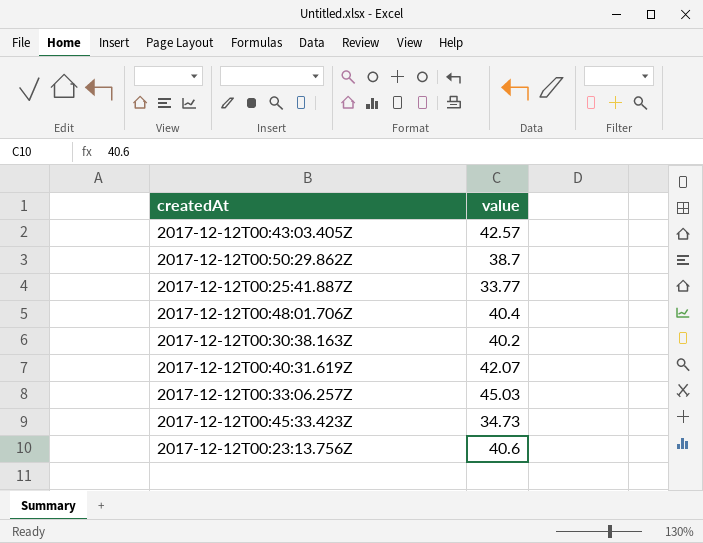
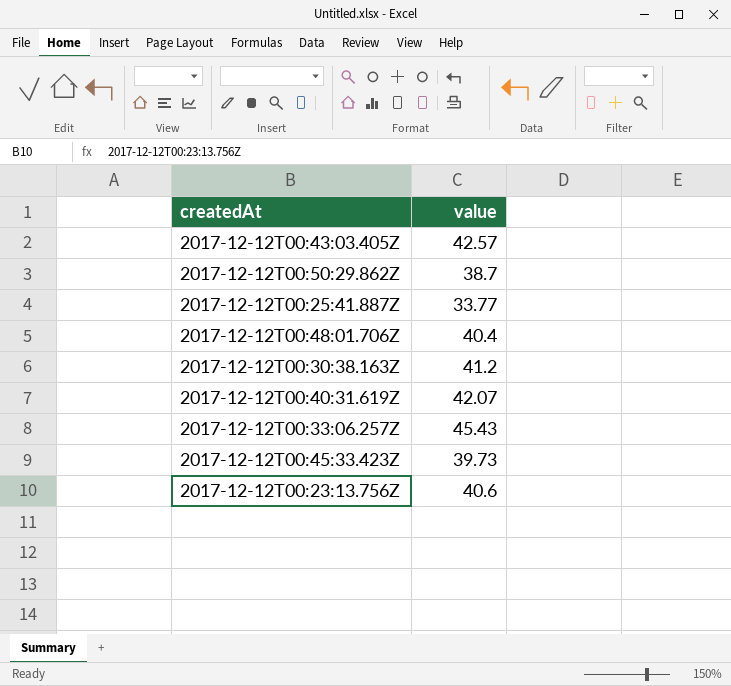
2017-12-12T00:30:38.163Z | value: 40.2 -> 41.2
2017-12-12T00:33:06.257Z | value: 45.03 -> 45.43
2017-12-12T00:45:33.423Z | value: 34.73 -> 39.73

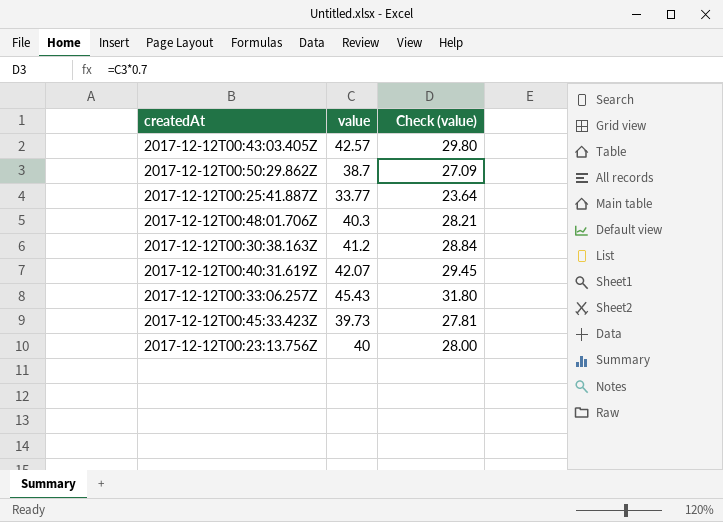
column Check (value) | formula: none -> [value] * 0.7
2017-12-12T00:48:01.706Z | value: 40.4 -> 40.3
2017-12-12T00:23:13.756Z | value: 40.6 -> 40

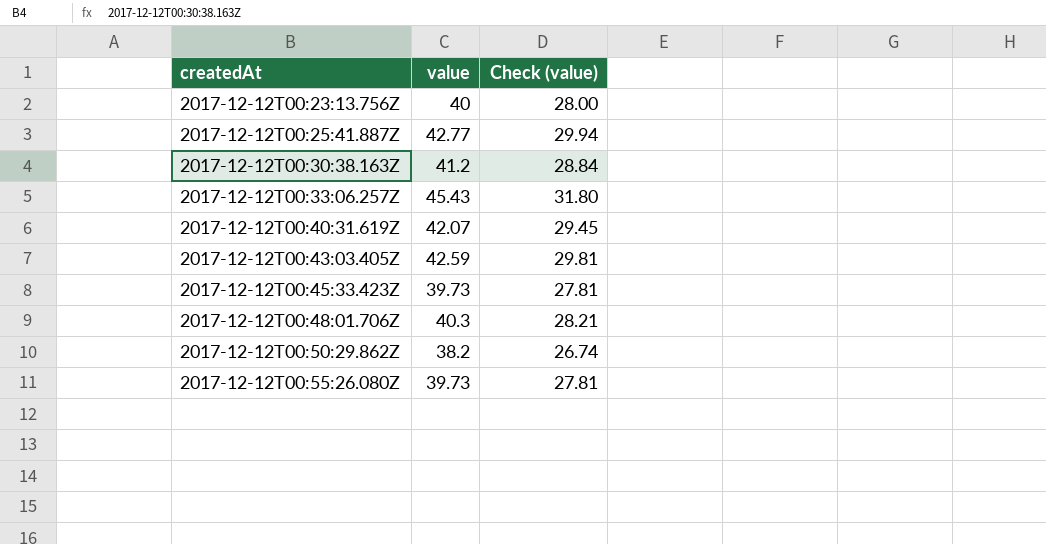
row order: none -> createdAt ascending
2017-12-12T00:25:41.887Z | value: 33.77 -> 42.77
2017-12-12T00:25:41.887Z | Check (value): 23.64 -> 29.94
2017-12-12T00:43:03.405Z | value: 42.57 -> 42.59
2017-12-12T00:43:03.405Z | Check (value): 29.80 -> 29.81
2017-12-12T00:50:29.862Z | value: 38.7 -> 38.2
2017-12-12T00:50:29.862Z | Check (value): 27.09 -> 26.74
row 2017-12-12T00:55:26.080Z: none -> 39.73 | 27.81

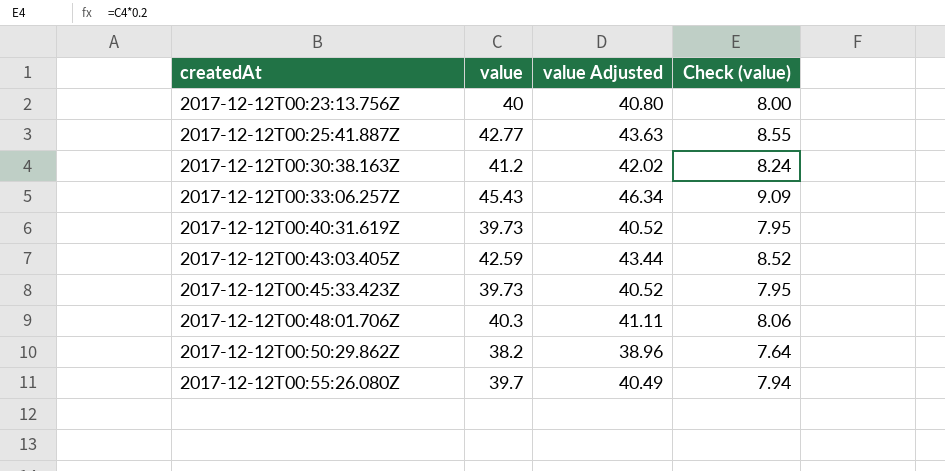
column value Adjusted | formula: none -> [value] * 1.02
column Check (value) | formula: [value] * 0.7 -> [value] * 0.2
2017-12-12T00:40:31.619Z | value: 42.07 -> 39.73
2017-12-12T00:55:26.080Z | value: 39.73 -> 39.7

